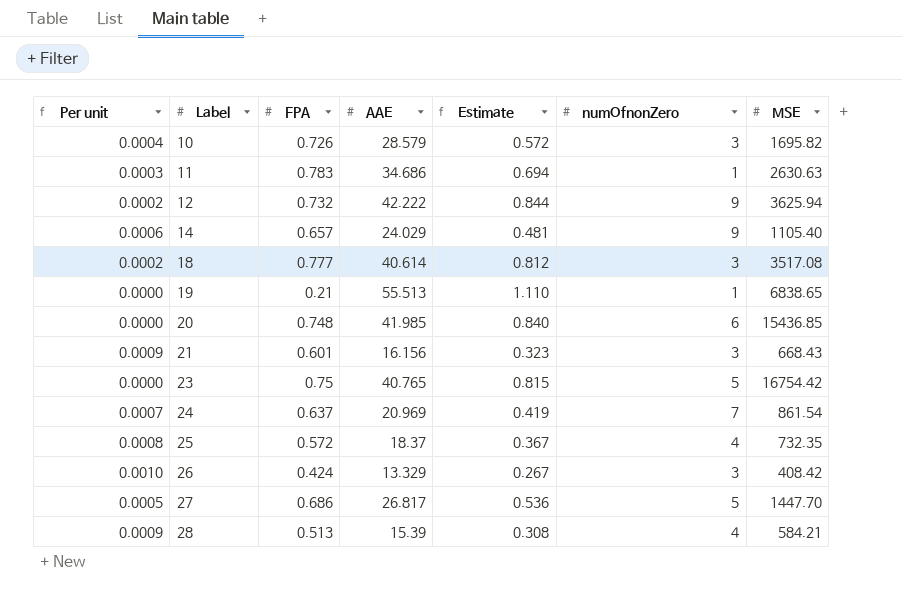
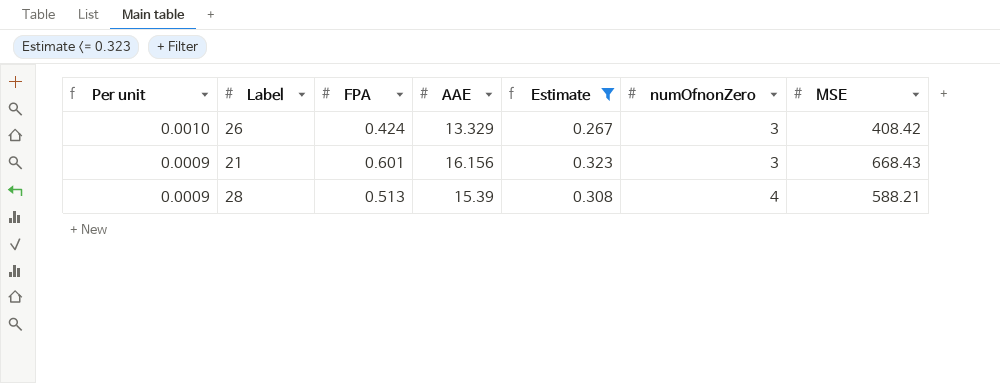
filter: none -> Estimate <= 0.323
row order: Label ascending -> Per unit descending
28 | MSE: 584.21 -> 588.21

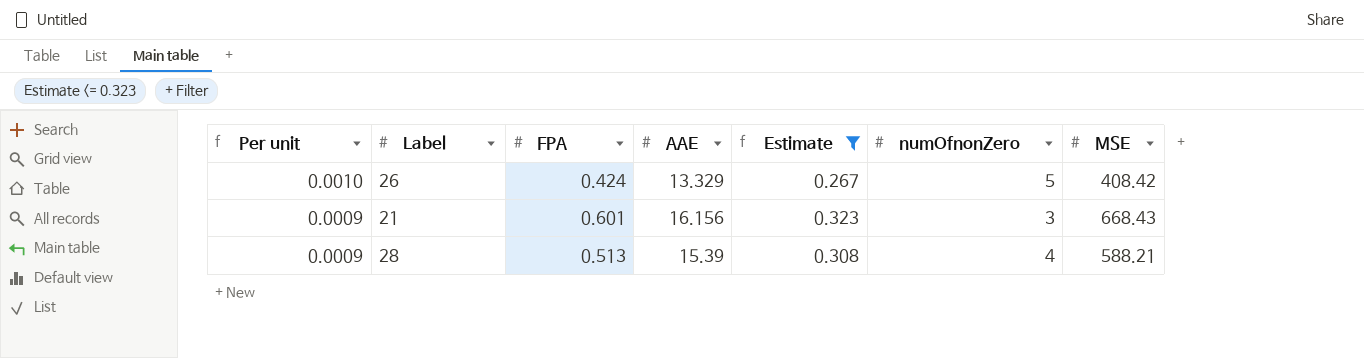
26 | numOfnonZero: 3 -> 5

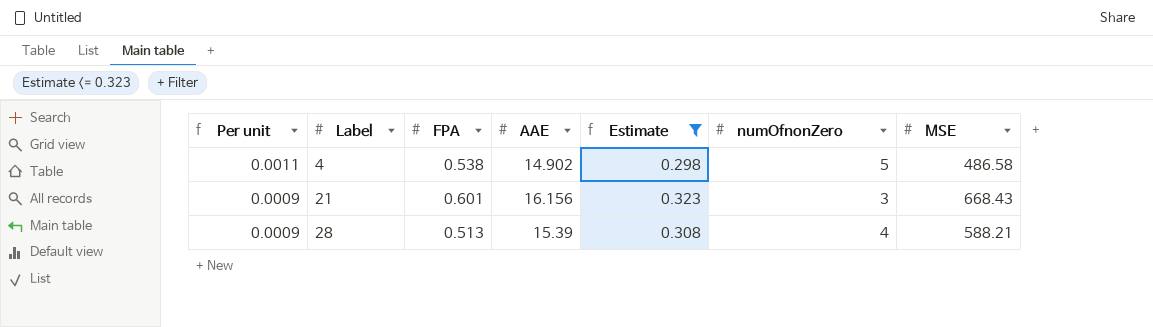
row 26: 0.0010 | 0.424 | 13.329 | 0.267 | 5 | 408.42 -> none
row 4: none -> 0.0011 | 0.538 | 14.902 | 0.298 | 5 | 486.58

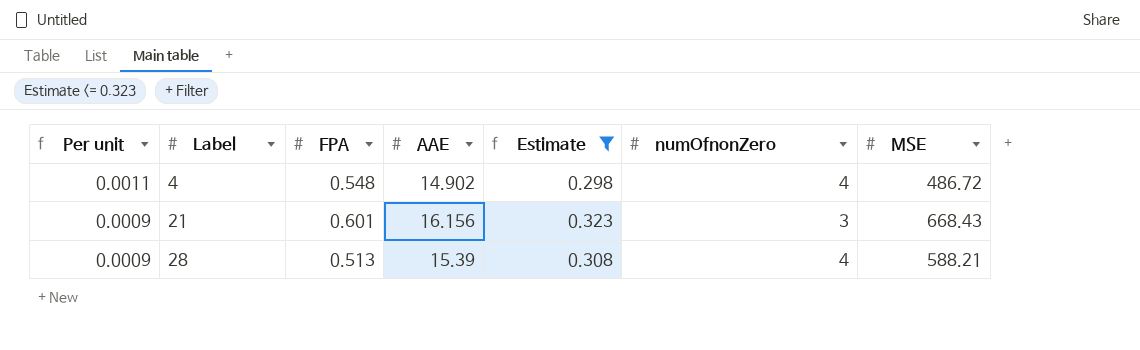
4 | FPA: 0.538 -> 0.548
4 | numOfnonZero: 5 -> 4
4 | MSE: 486.58 -> 486.72

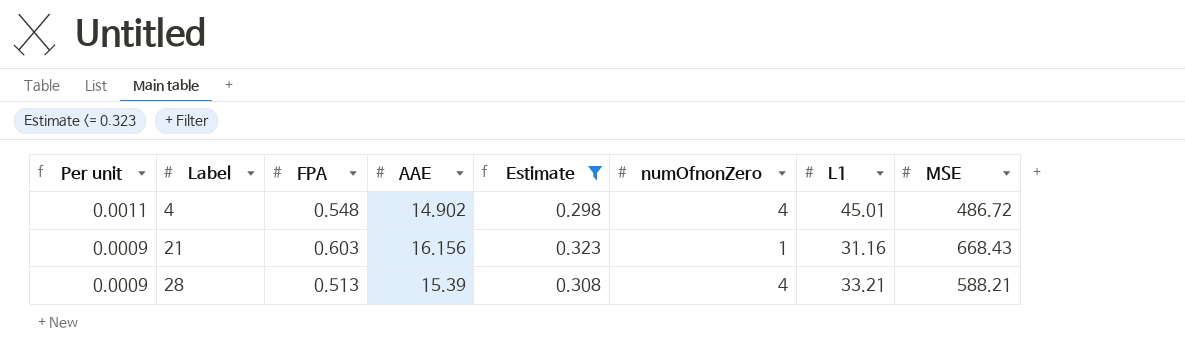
column L1 | position: none -> 7
21 | FPA: 0.601 -> 0.603
21 | numOfnonZero: 3 -> 1

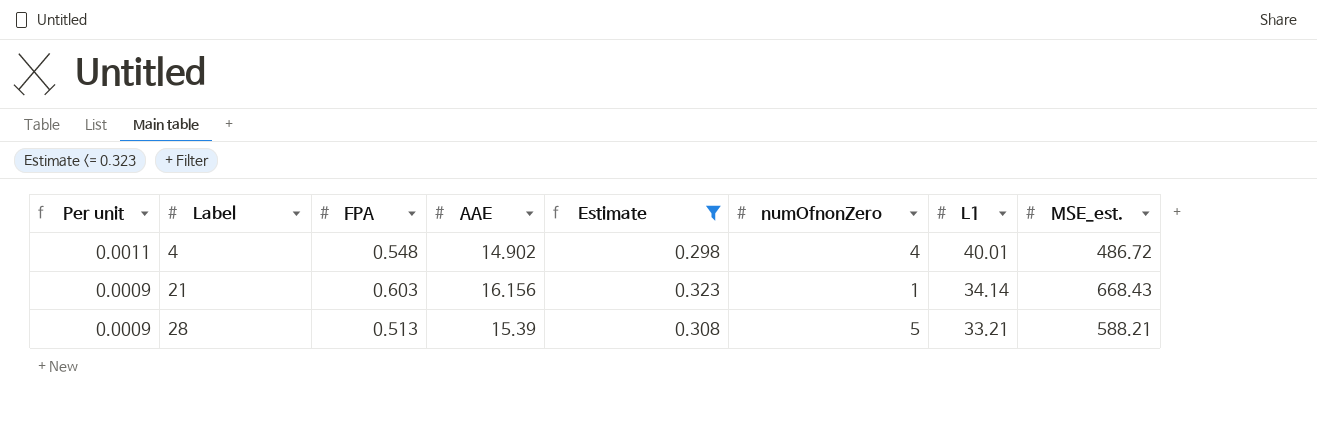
column name: MSE -> MSE_est.
4 | L1: 45.01 -> 40.01
21 | L1: 31.16 -> 34.14
28 | numOfnonZero: 4 -> 5

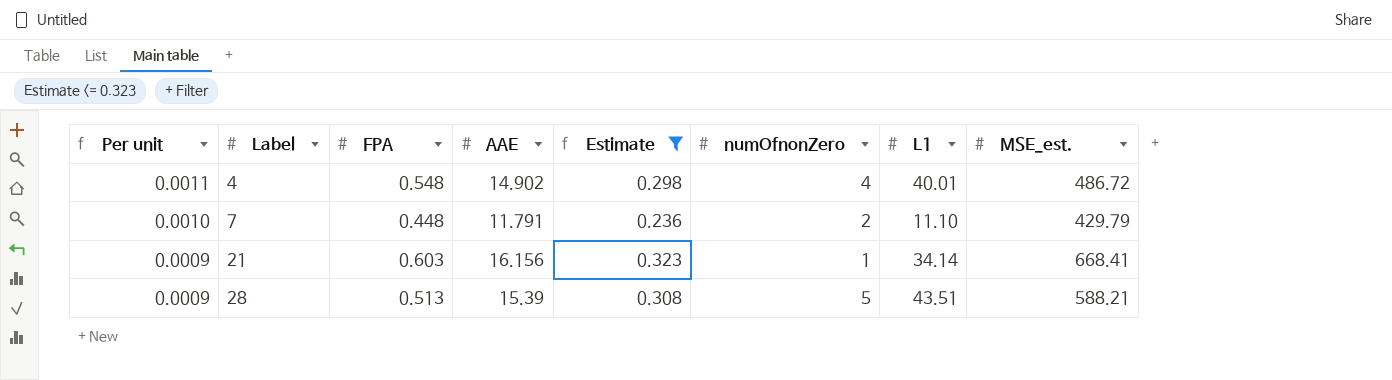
row 7: none -> 0.0010 | 0.448 | 11.791 | 0.236 | 2 | 11.10 | 429.79
21 | MSE_est.: 668.43 -> 668.41
28 | L1: 33.21 -> 43.51

